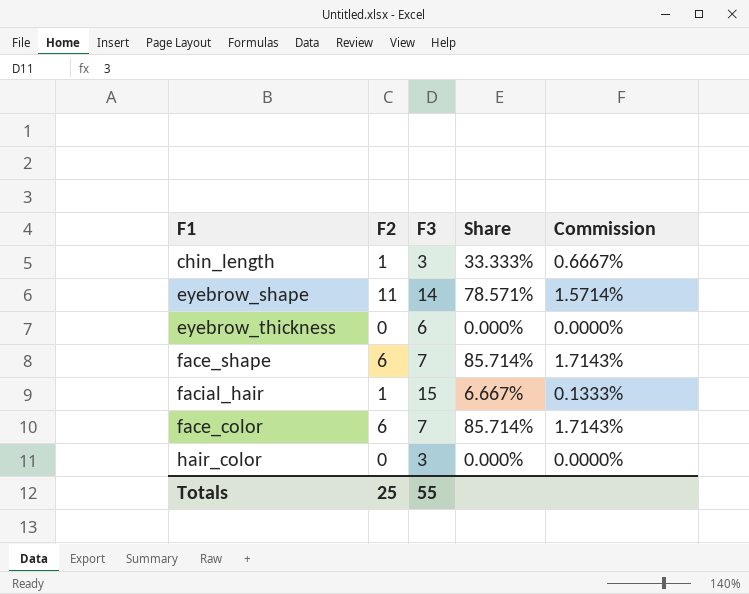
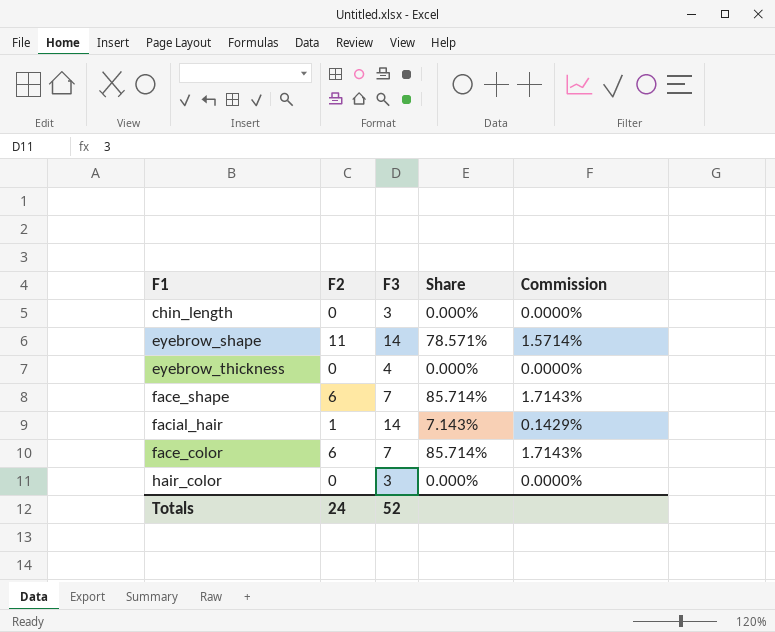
chin_length | F2: 1 -> 0
chin_length | Share: 33.333% -> 0.000%
chin_length | Commission: 0.6667% -> 0.0000%
eyebrow_thickness | F3: 6 -> 4
facial_hair | F3: 15 -> 14
facial_hair | Share: 6.667% -> 7.143%
facial_hair | Commission: 0.1333% -> 0.1429%
Totals | F2: 25 -> 24
Totals | F3: 55 -> 52

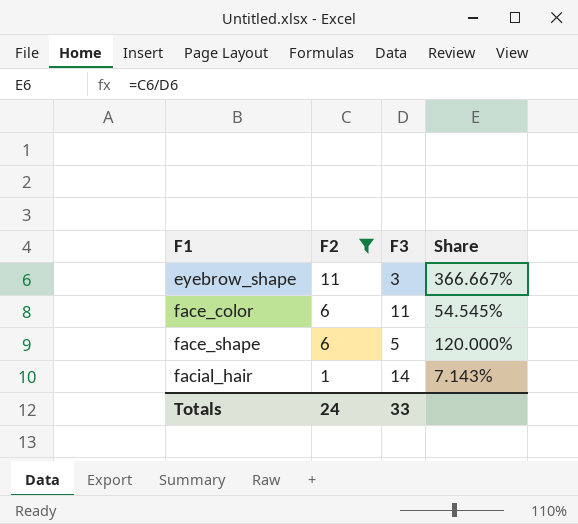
filter: none -> F2 != 0
row order: none -> F1 ascending
column Commission | formula: [Share] * 0.02 -> none
eyebrow_shape | F3: 14 -> 3
eyebrow_shape | Share: 78.571% -> 366.667%
face_color | F3: 7 -> 11
face_color | Share: 85.714% -> 54.545%
face_shape | F3: 7 -> 5
face_shape | Share: 85.714% -> 120.000%
Totals | F3: 52 -> 33

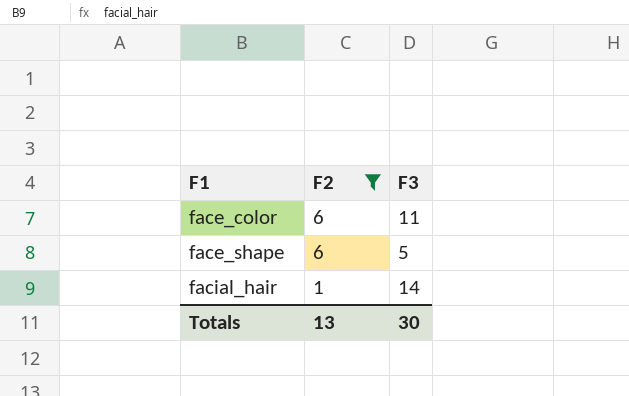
column Share | formula: [F2] / [F3] -> none
row eyebrow_shape: 11 | 3 | 366.667% -> none
Totals | F2: 24 -> 13
Totals | F3: 33 -> 30

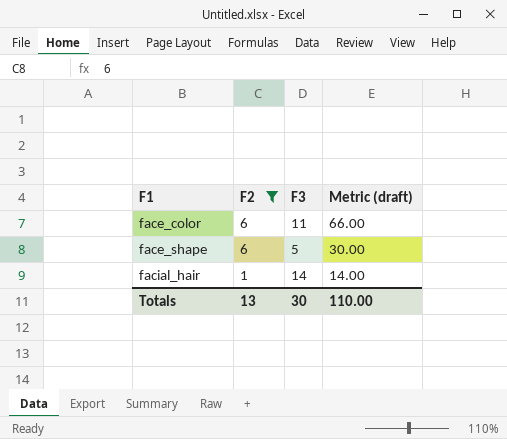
column Metric (draft) | formula: none -> [F2] * [F3]

